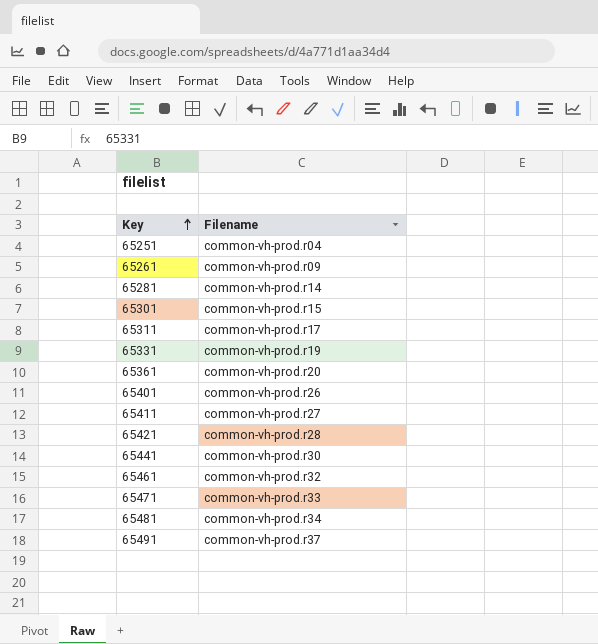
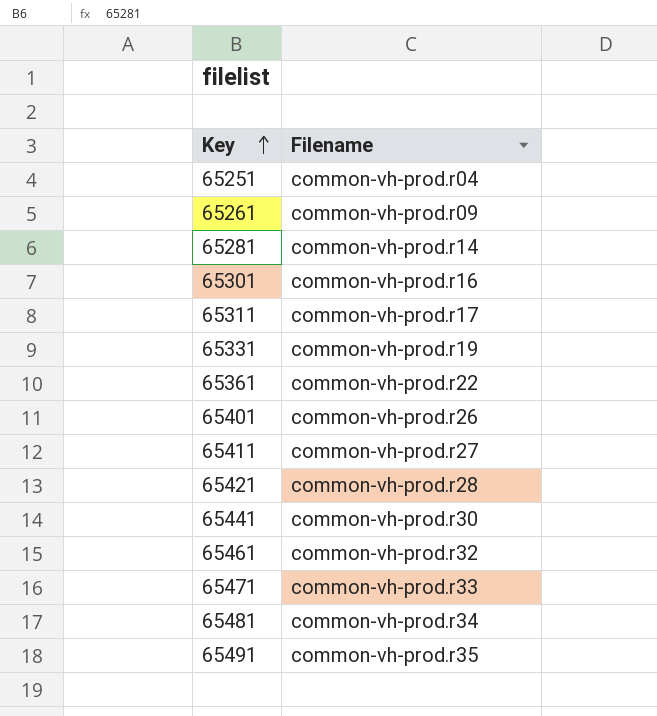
65301 | Filename: common-vh-prod.r15 -> common-vh-prod.r16
65361 | Filename: common-vh-prod.r20 -> common-vh-prod.r22
65491 | Filename: common-vh-prod.r37 -> common-vh-prod.r35

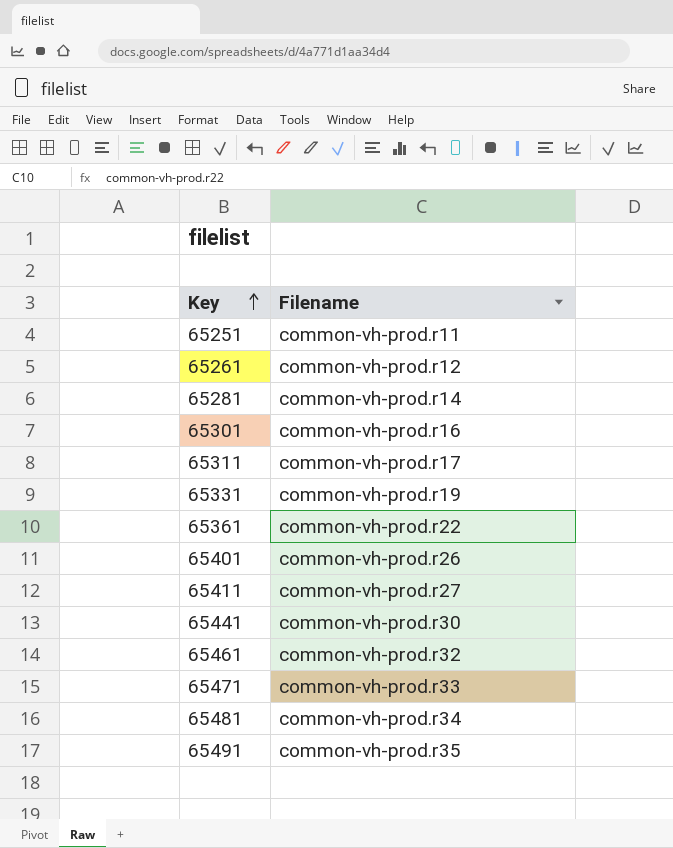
row 65421: common-vh-prod.r28 -> none
65251 | Filename: common-vh-prod.r04 -> common-vh-prod.r11
65261 | Filename: common-vh-prod.r09 -> common-vh-prod.r12

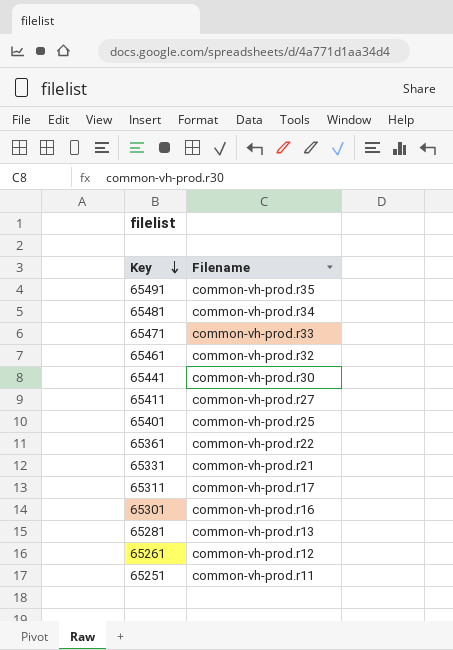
row order: Key ascending -> Key descending
65401 | Filename: common-vh-prod.r26 -> common-vh-prod.r25
65331 | Filename: common-vh-prod.r19 -> common-vh-prod.r21
65281 | Filename: common-vh-prod.r14 -> common-vh-prod.r13

